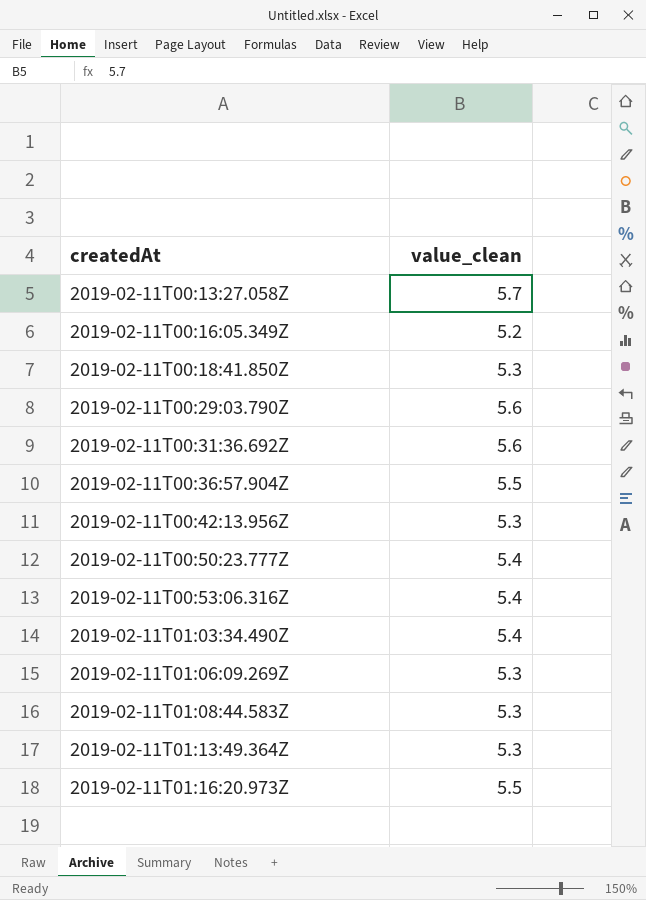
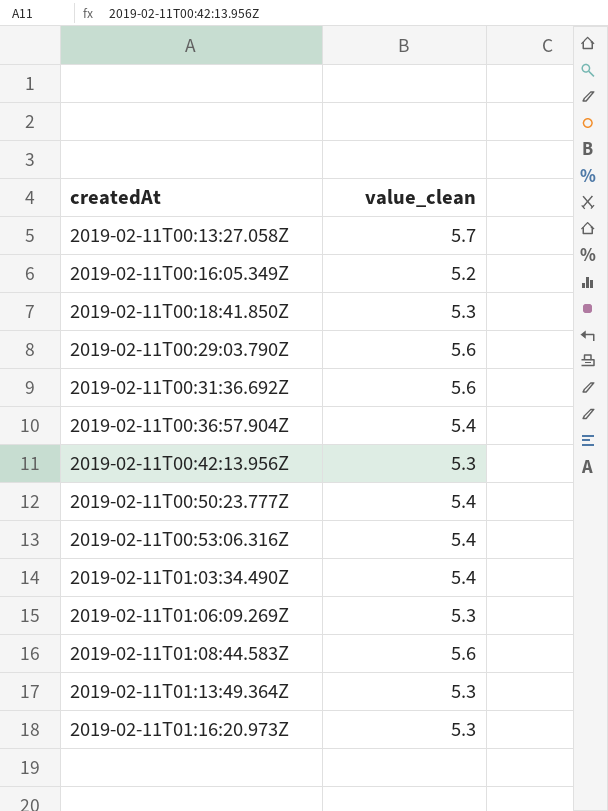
2019-02-11T00:36:57.904Z | value_clean: 5.5 -> 5.4
2019-02-11T01:08:44.583Z | value_clean: 5.3 -> 5.6
2019-02-11T01:16:20.973Z | value_clean: 5.5 -> 5.3

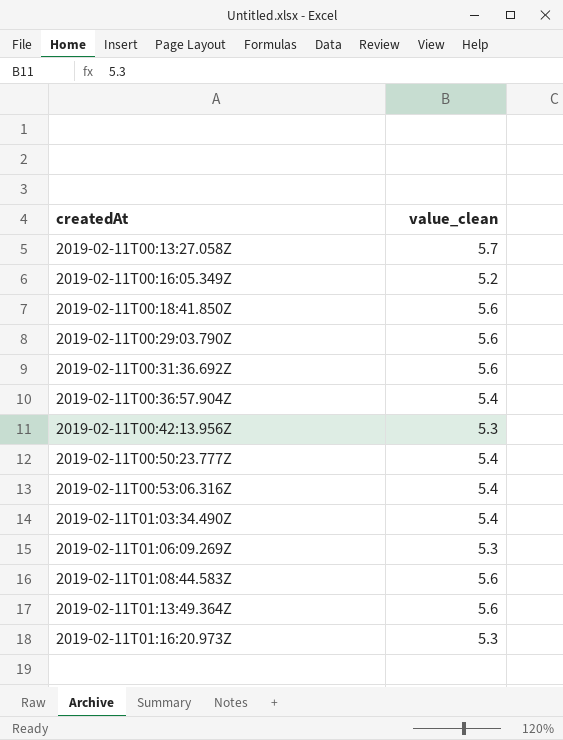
2019-02-11T00:18:41.850Z | value_clean: 5.3 -> 5.6
2019-02-11T01:13:49.364Z | value_clean: 5.3 -> 5.6

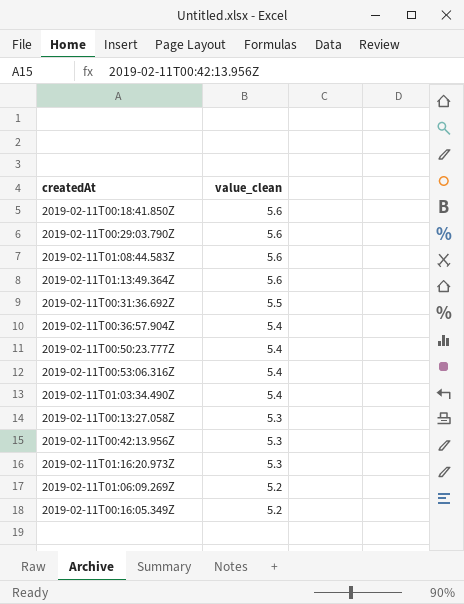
row order: createdAt ascending -> value_clean descending
2019-02-11T00:31:36.692Z | value_clean: 5.6 -> 5.5
2019-02-11T00:13:27.058Z | value_clean: 5.7 -> 5.3
2019-02-11T01:06:09.269Z | value_clean: 5.3 -> 5.2

